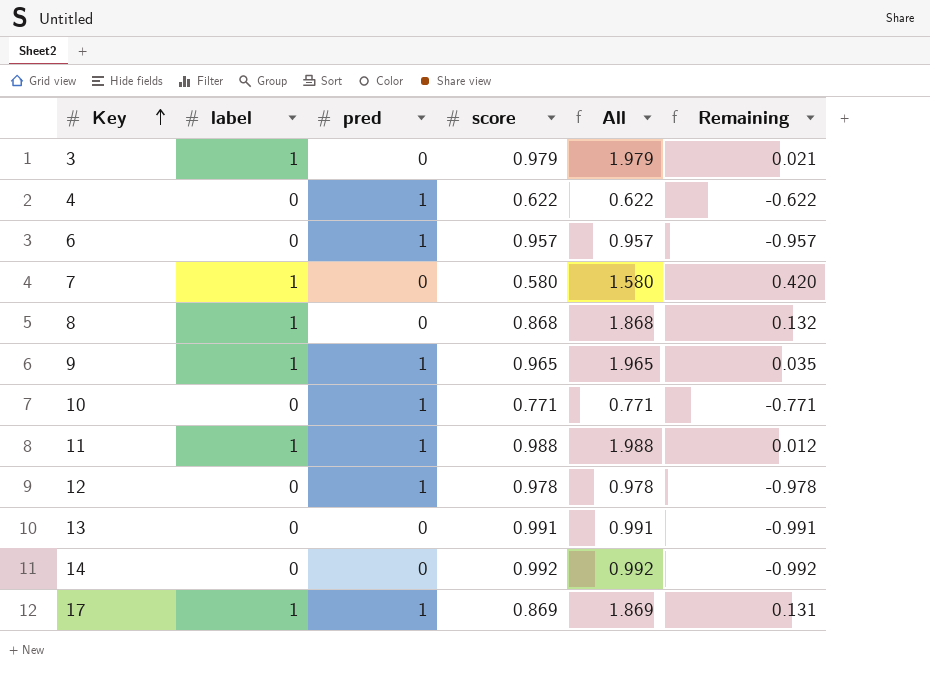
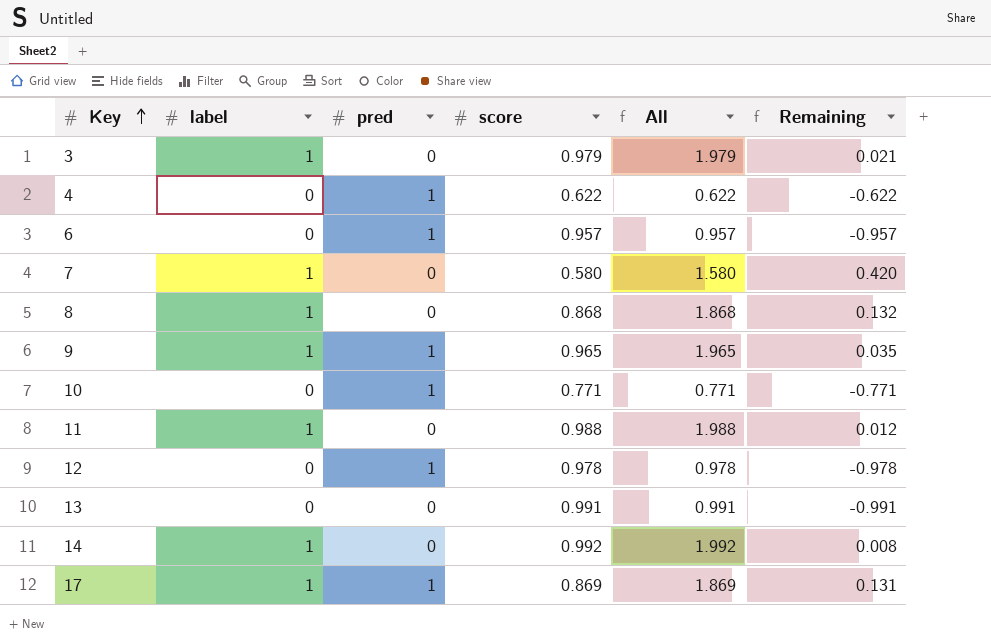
11 | pred: 1 -> 0
14 | label: 0 -> 1
14 | All: 0.992 -> 1.992
14 | Remaining: -0.992 -> 0.008

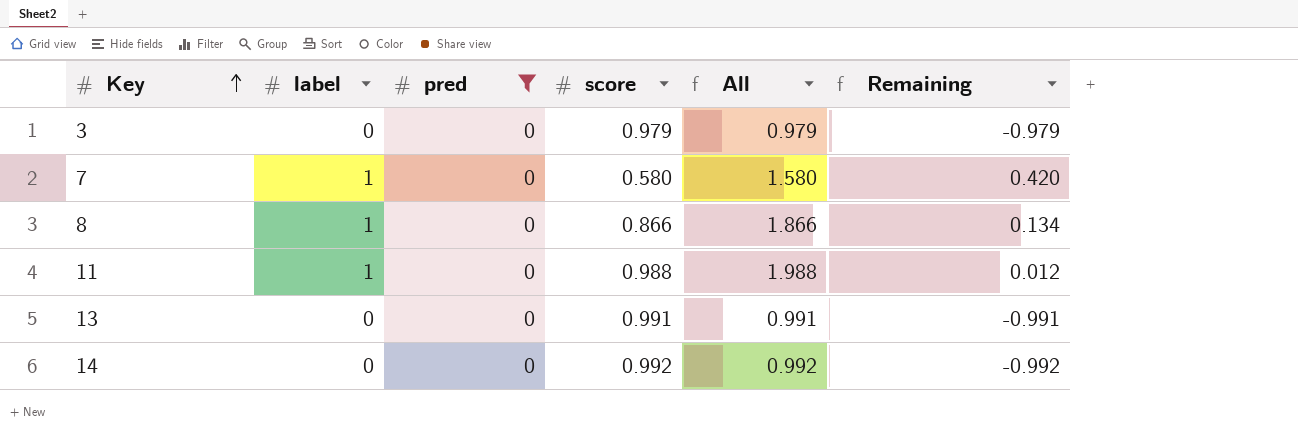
filter: none -> pred = 0
3 | label: 1 -> 0
3 | All: 1.979 -> 0.979
3 | Remaining: 0.021 -> -0.979
8 | score: 0.868 -> 0.866
8 | All: 1.868 -> 1.866
8 | Remaining: 0.132 -> 0.134
14 | label: 1 -> 0
14 | All: 1.992 -> 0.992
14 | Remaining: 0.008 -> -0.992

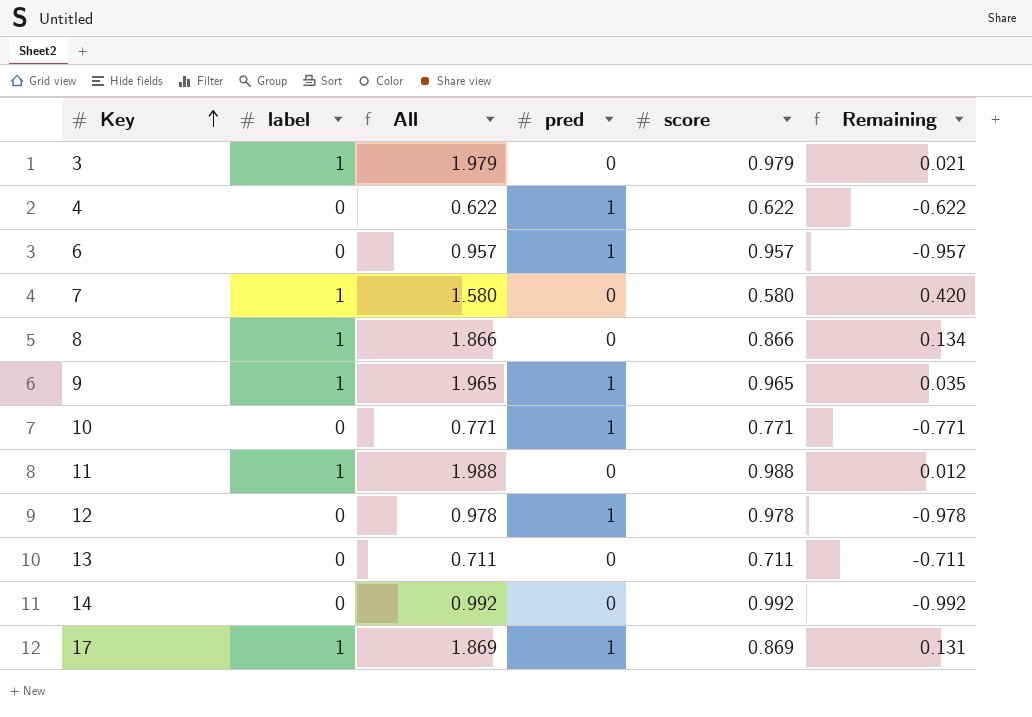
filter: pred = 0 -> none
column All | position: 5 -> 3
3 | label: 0 -> 1
3 | All: 0.979 -> 1.979
3 | Remaining: -0.979 -> 0.021
13 | All: 0.991 -> 0.711
13 | score: 0.991 -> 0.711
13 | Remaining: -0.991 -> -0.711

